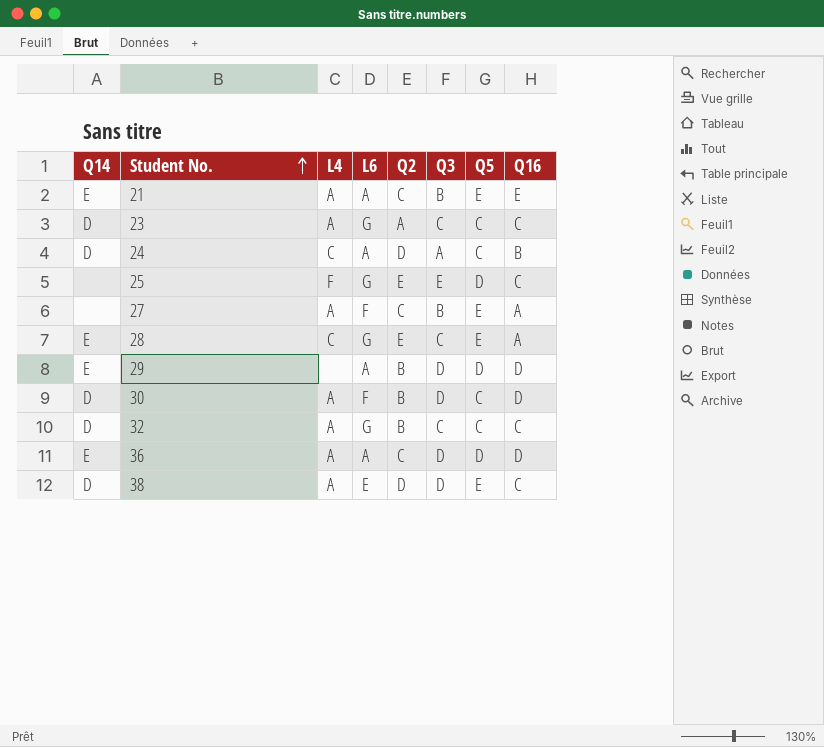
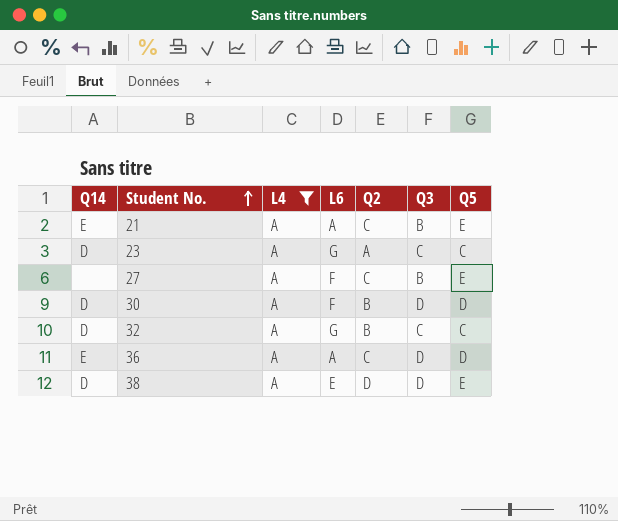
filter: none -> L4 = A
column Q16 | position: 8 -> none
30 | Q5: C -> D

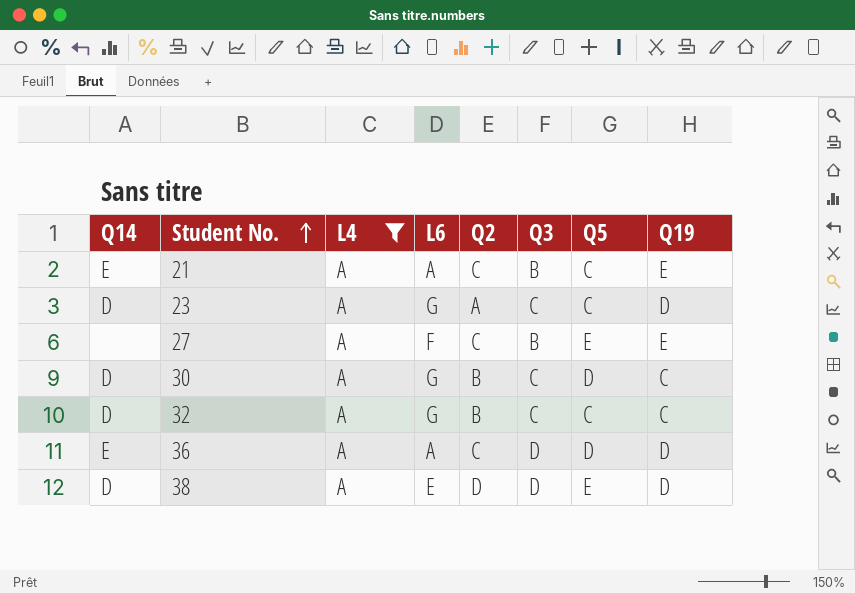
column Q19 | position: none -> 8
21 | Q5: E -> C
30 | L6: F -> G
30 | Q3: D -> C

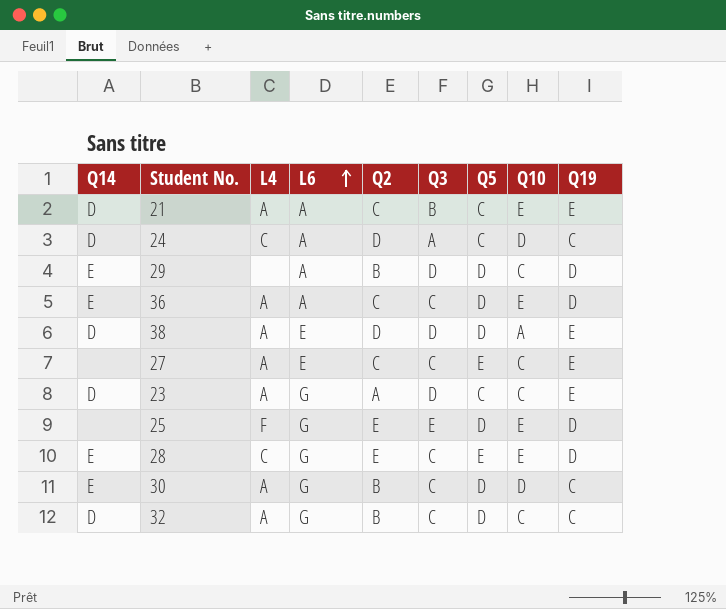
filter: L4 = A -> none
row order: Student No. ascending -> L6 ascending
column Q10 | position: none -> 8
21 | Q14: E -> D
36 | Q3: D -> C
38 | Q5: E -> D
38 | Q19: D -> E
27 | L6: F -> E
27 | Q3: B -> C
23 | Q3: C -> D
23 | Q19: D -> E
30 | Q14: D -> E
32 | Q5: C -> D

